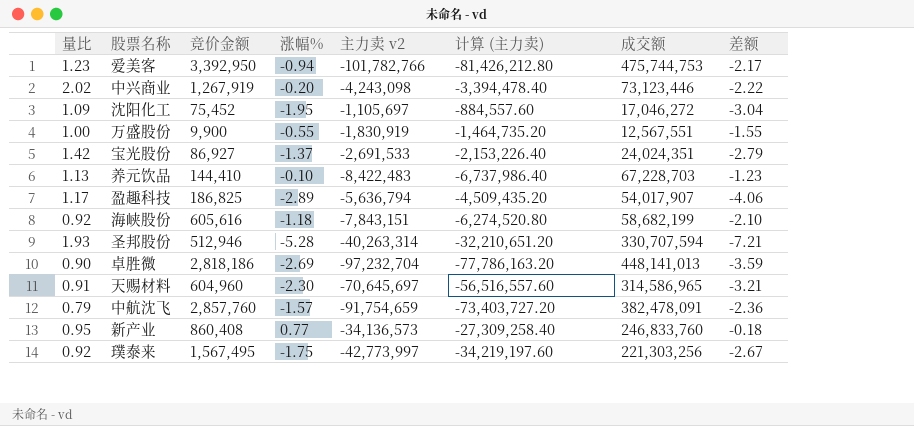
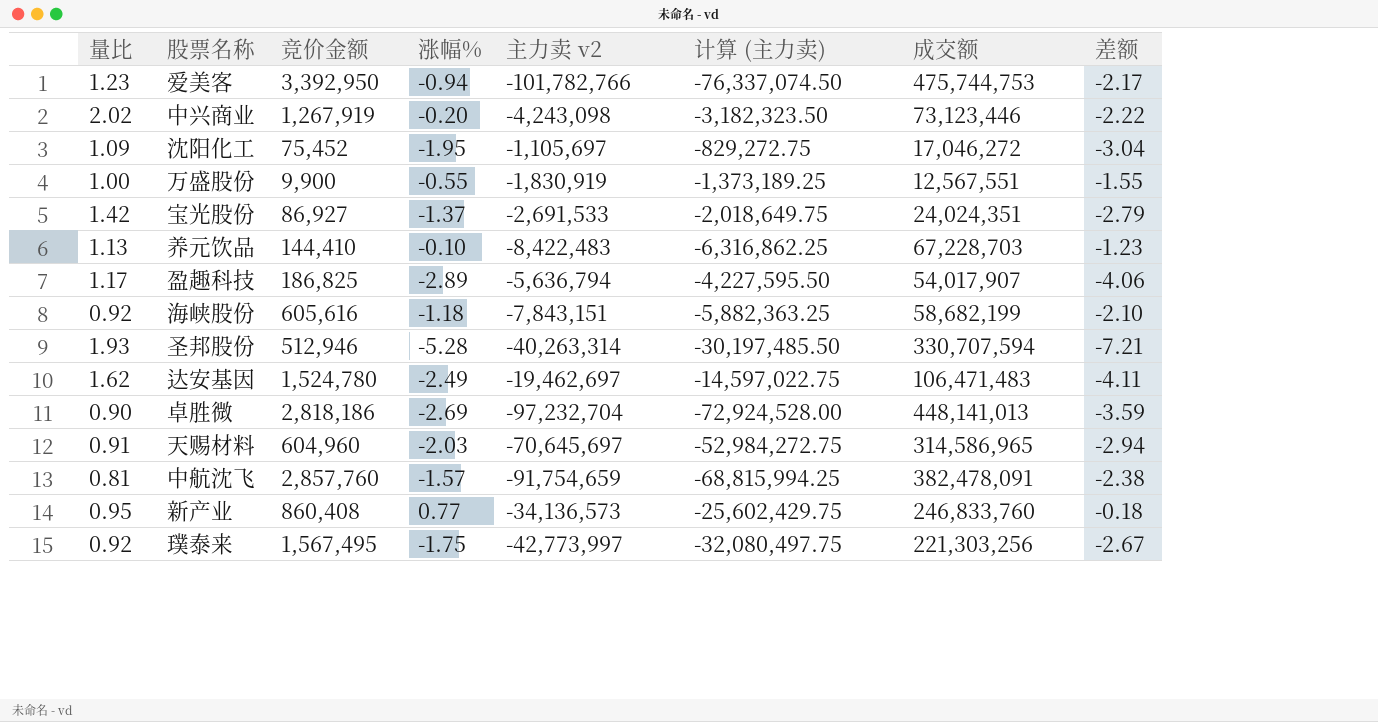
column 计算 (主力卖) | formula: [主力卖 v2] * 0.8 -> [主力卖 v2] * 0.75
row 达安基因: none -> 1.62 | 1,524,780 | -2.49 | -19,462,697 | -14,597,022.75 | 106,471,483 | -4.11
天赐材料 | 涨幅%: -2.30 -> -2.03
天赐材料 | 差额: -3.21 -> -2.94
中航沈飞 | 量比: 0.79 -> 0.81
中航沈飞 | 差额: -2.36 -> -2.38

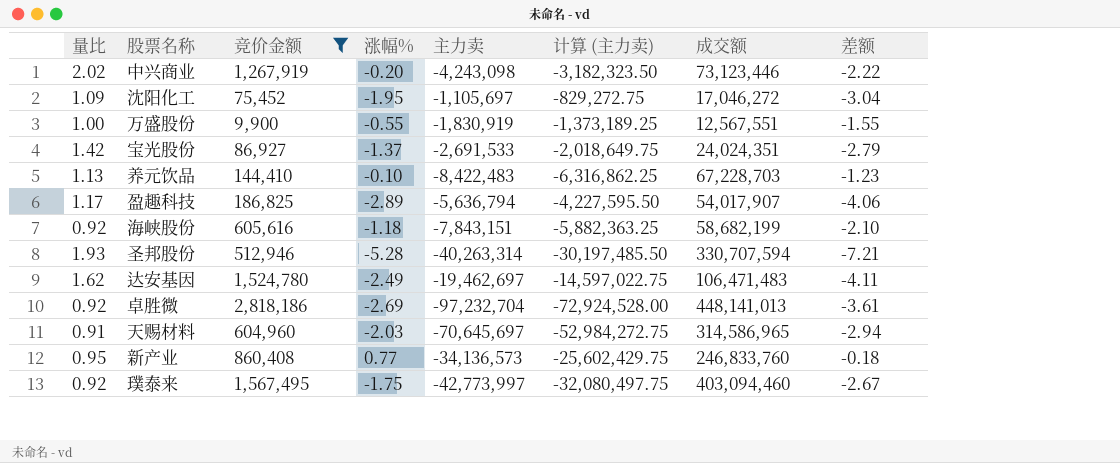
filter: none -> 竞价金额 <= 2,818,186
column name: 主力卖 v2 -> 主力卖
卓胜微 | 量比: 0.90 -> 0.92
卓胜微 | 差额: -3.59 -> -3.61
璞泰来 | 成交额: 221,303,256 -> 403,094,460

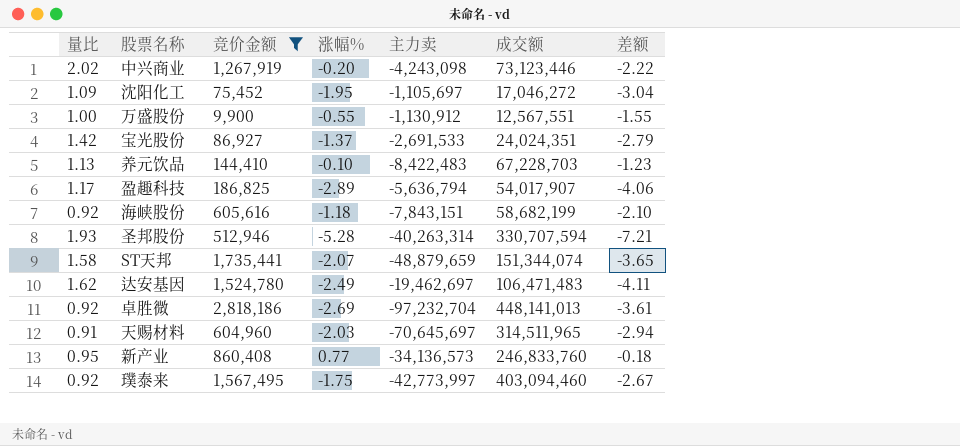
column 计算 (主力卖) | formula: [主力卖] * 0.75 -> none
万盛股份 | 主力卖: -1,830,919 -> -1,130,912
row ST天邦: none -> 1.58 | 1,735,441 | -2.07 | -48,879,659 | 151,344,074 | -3.65
天赐材料 | 成交额: 314,586,965 -> 314,511,965

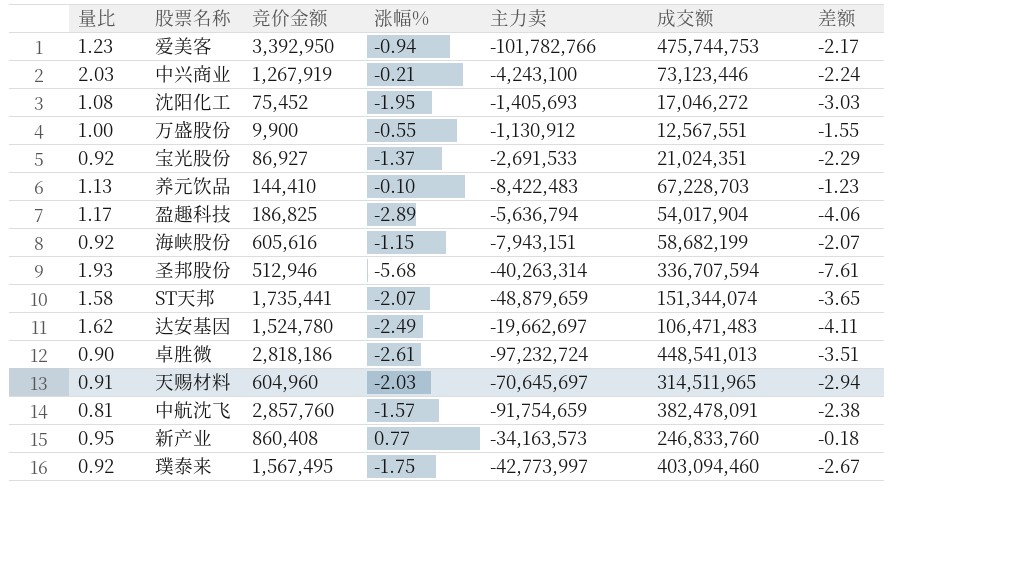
filter: 竞价金额 <= 2,818,186 -> none
中兴商业 | 量比: 2.02 -> 2.03
中兴商业 | 涨幅%: -0.20 -> -0.21
中兴商业 | 主力卖: -4,243,098 -> -4,243,100
中兴商业 | 差额: -2.22 -> -2.24
沈阳化工 | 量比: 1.09 -> 1.08
沈阳化工 | 主力卖: -1,105,697 -> -1,405,693
沈阳化工 | 差额: -3.04 -> -3.03
宝光股份 | 量比: 1.42 -> 0.92
宝光股份 | 成交额: 24,024,351 -> 21,024,351
宝光股份 | 差额: -2.79 -> -2.29
盈趣科技 | 成交额: 54,017,907 -> 54,017,904
海峡股份 | 涨幅%: -1.18 -> -1.15
海峡股份 | 主力卖: -7,843,151 -> -7,943,151
海峡股份 | 差额: -2.10 -> -2.07
圣邦股份 | 涨幅%: -5.28 -> -5.68
圣邦股份 | 成交额: 330,707,594 -> 336,707,594
圣邦股份 | 差额: -7.21 -> -7.61
达安基因 | 主力卖: -19,462,697 -> -19,662,697
卓胜微 | 量比: 0.92 -> 0.90
卓胜微 | 涨幅%: -2.69 -> -2.61
卓胜微 | 主力卖: -97,232,704 -> -97,232,724
卓胜微 | 成交额: 448,141,013 -> 448,541,013
卓胜微 | 差额: -3.61 -> -3.51
新产业 | 主力卖: -34,136,573 -> -34,163,573

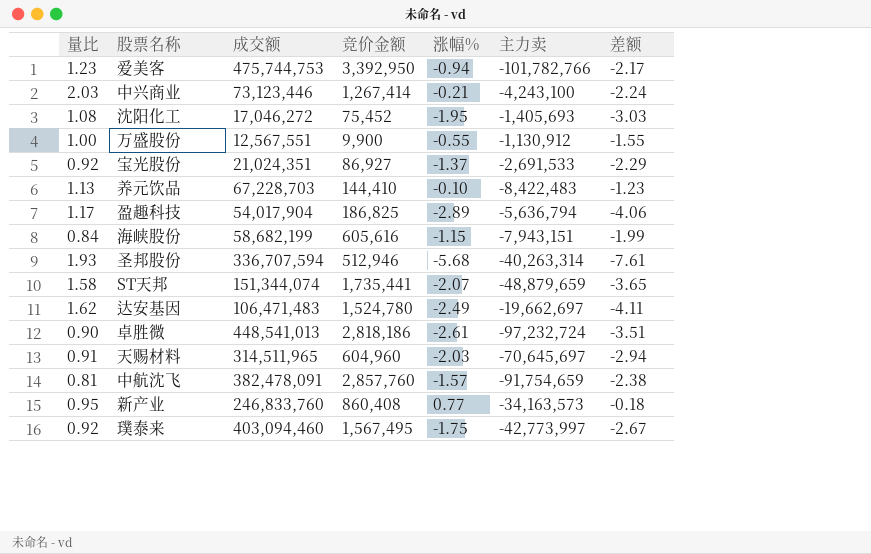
column 成交额 | position: 6 -> 3
中兴商业 | 竞价金额: 1,267,919 -> 1,267,414
海峡股份 | 量比: 0.92 -> 0.84
海峡股份 | 差额: -2.07 -> -1.99

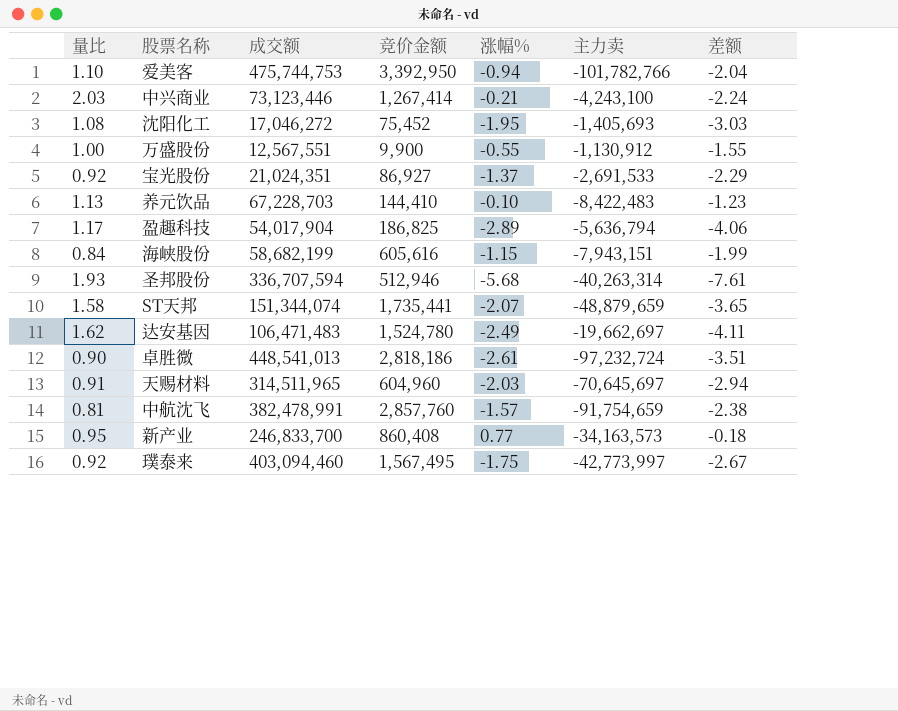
爱美客 | 量比: 1.23 -> 1.10
爱美客 | 差额: -2.17 -> -2.04
中航沈飞 | 成交额: 382,478,091 -> 382,478,991
新产业 | 成交额: 246,833,760 -> 246,833,700

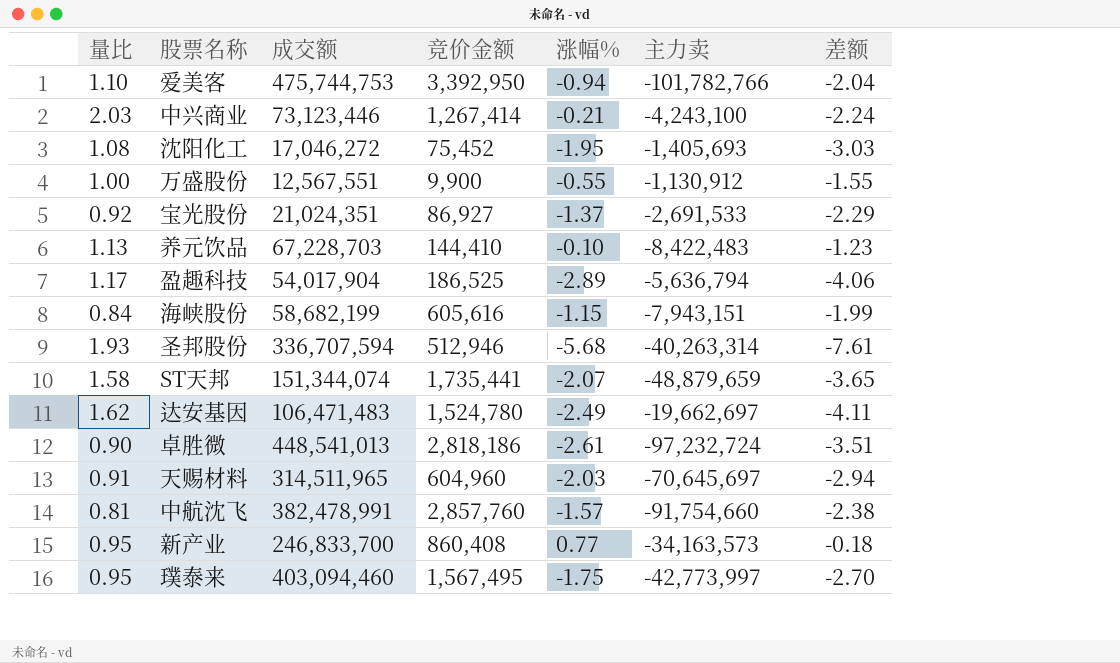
盈趣科技 | 竞价金额: 186,825 -> 186,525
中航沈飞 | 主力卖: -91,754,659 -> -91,754,660
璞泰来 | 量比: 0.92 -> 0.95
璞泰来 | 差额: -2.67 -> -2.70

